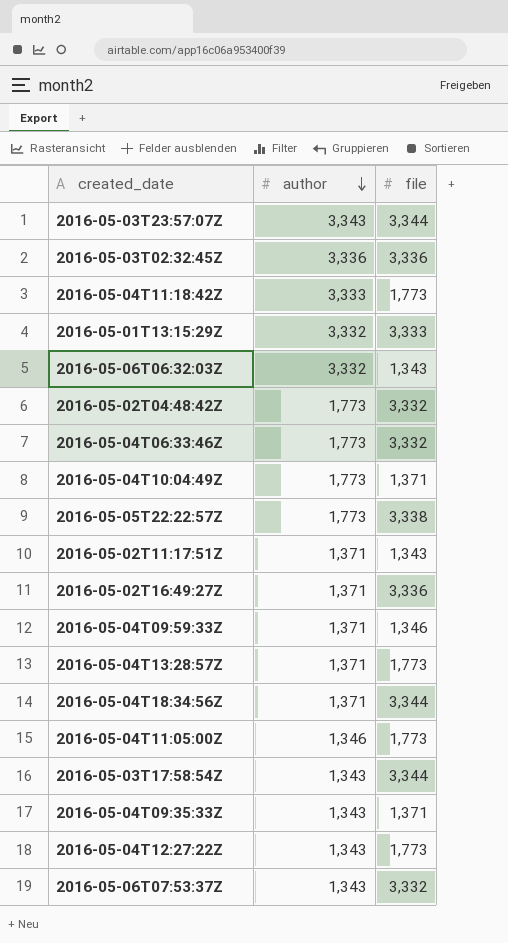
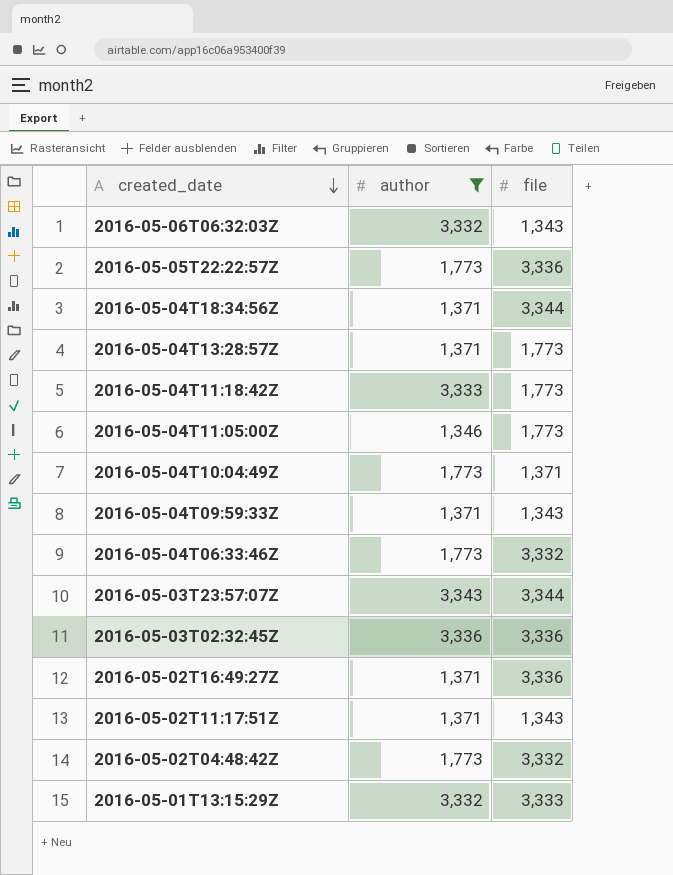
filter: none -> author != 1,343
row order: author descending -> created_date descending
2016-05-05T22:22:57Z | file: 3,338 -> 3,336
2016-05-04T09:59:33Z | file: 1,346 -> 1,343

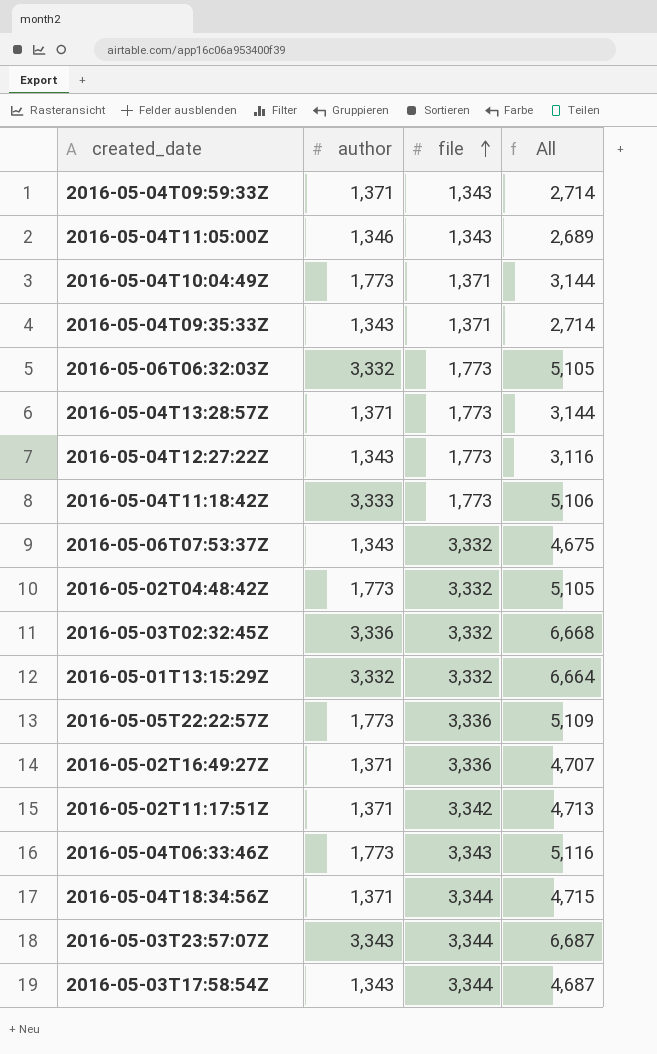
filter: author != 1,343 -> none
row order: created_date descending -> file ascending
column All | formula: none -> [author] + [file]
2016-05-04T11:05:00Z | file: 1,773 -> 1,343
2016-05-06T06:32:03Z | file: 1,343 -> 1,773
2016-05-03T02:32:45Z | file: 3,336 -> 3,332
2016-05-01T13:15:29Z | file: 3,333 -> 3,332
2016-05-02T11:17:51Z | file: 1,343 -> 3,342
2016-05-04T06:33:46Z | file: 3,332 -> 3,343

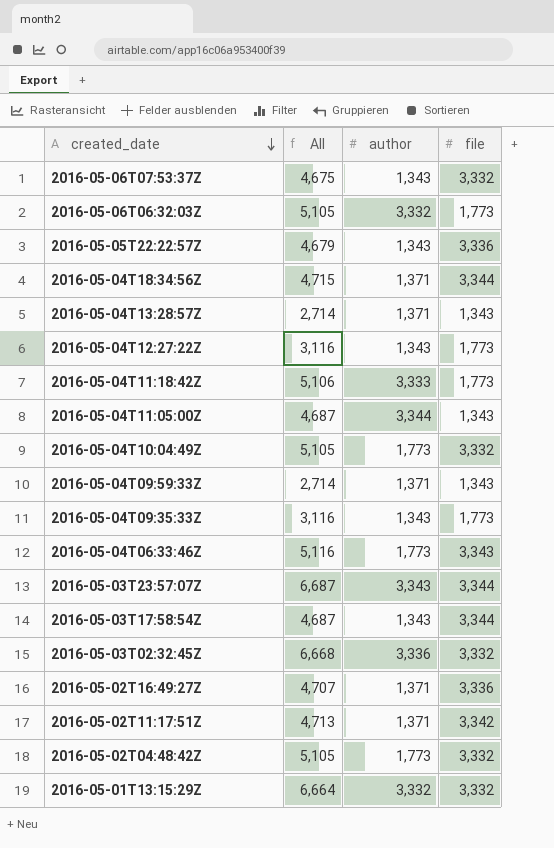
row order: file ascending -> created_date descending
column All | position: 4 -> 2
2016-05-05T22:22:57Z | All: 5,109 -> 4,679
2016-05-05T22:22:57Z | author: 1,773 -> 1,343
2016-05-04T13:28:57Z | All: 3,144 -> 2,714
2016-05-04T13:28:57Z | file: 1,773 -> 1,343
2016-05-04T11:05:00Z | All: 2,689 -> 4,687
2016-05-04T11:05:00Z | author: 1,346 -> 3,344
2016-05-04T10:04:49Z | All: 3,144 -> 5,105
2016-05-04T10:04:49Z | file: 1,371 -> 3,332
2016-05-04T09:35:33Z | All: 2,714 -> 3,116
2016-05-04T09:35:33Z | file: 1,371 -> 1,773

